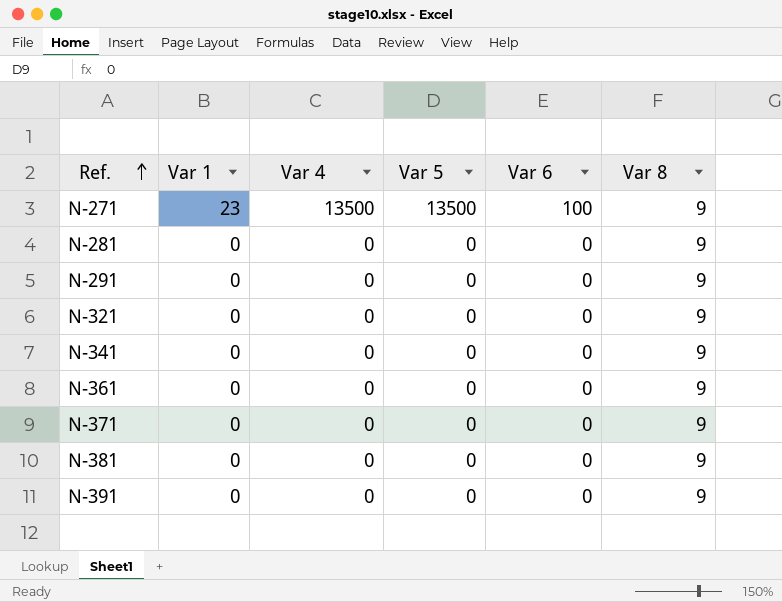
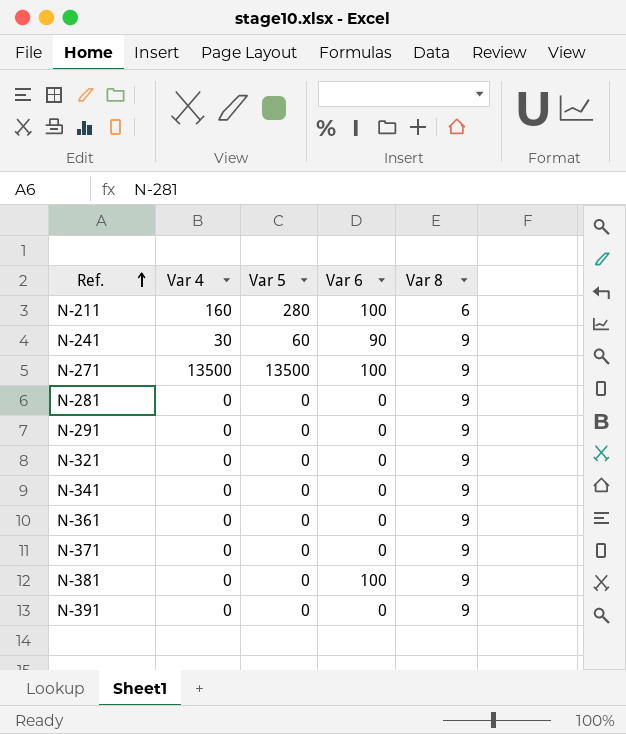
column Var 1 | position: 2 -> none
row N-211: none -> 160 | 280 | 100 | 6
row N-241: none -> 30 | 60 | 90 | 9
N-381 | Var 6: 0 -> 100

